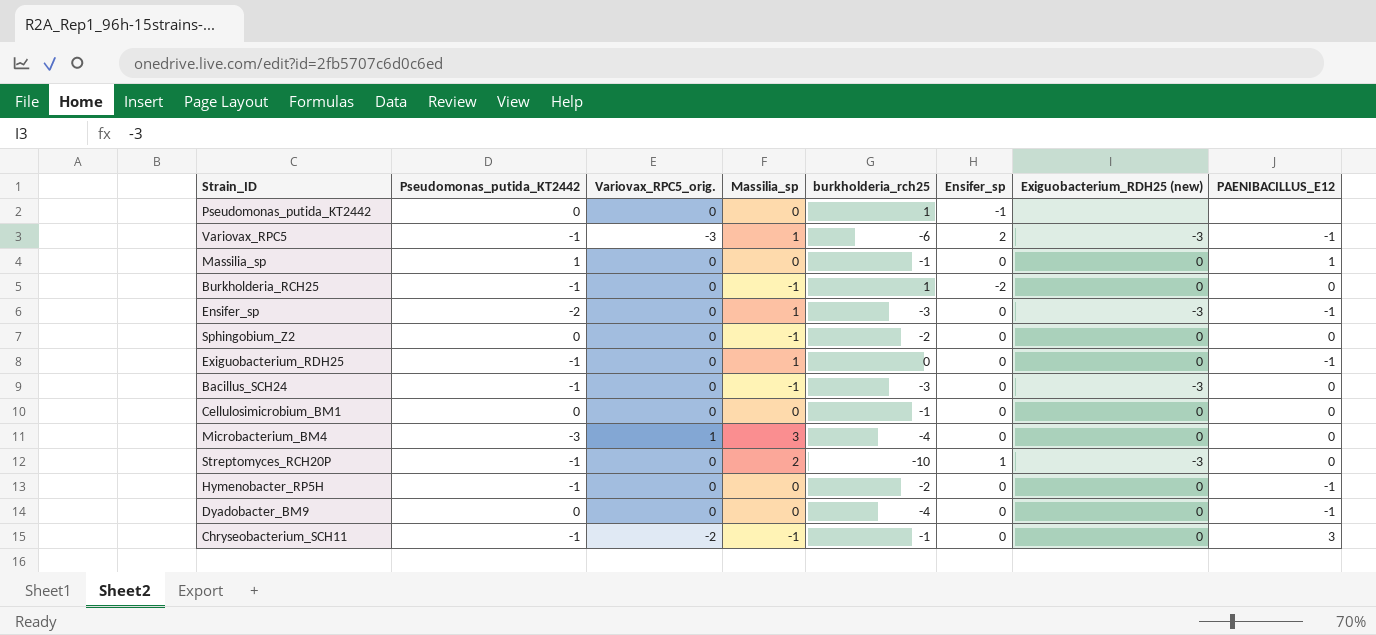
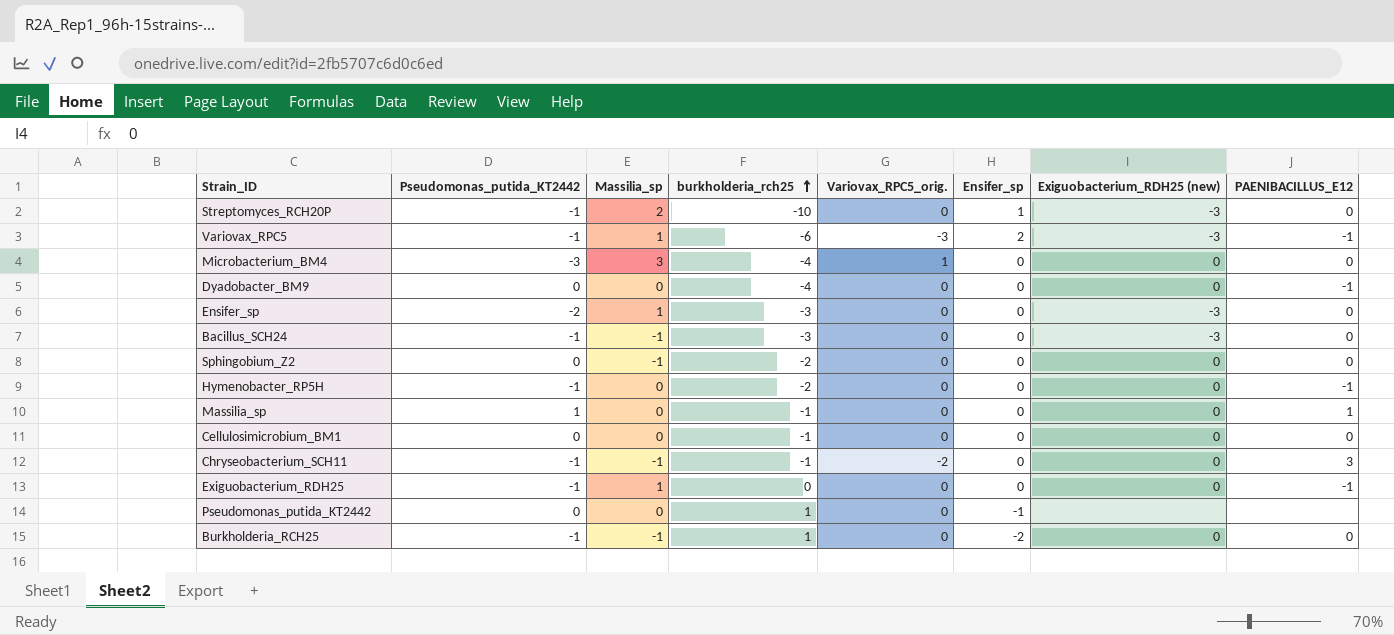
row order: none -> burkholderia_rch25 ascending
column Variovax_RPC5_orig. | position: 3 -> 5
Ensifer_sp | PAENIBACILLUS_E12: -1 -> 0

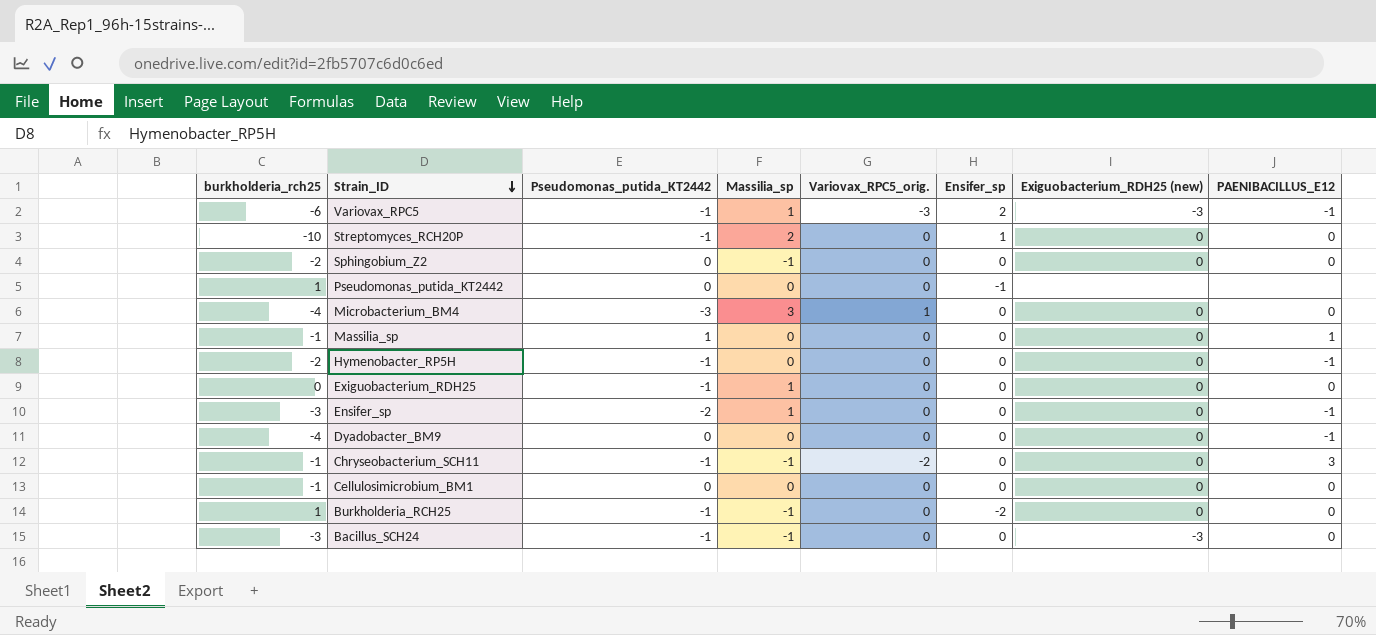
row order: burkholderia_rch25 ascending -> Strain_ID descending
column burkholderia_rch25 | position: 4 -> 1
Streptomyces_RCH20P | Exiguobacterium_RDH25 (new): -3 -> 0
Exiguobacterium_RDH25 | PAENIBACILLUS_E12: -1 -> 0
Ensifer_sp | Exiguobacterium_RDH25 (new): -3 -> 0
Ensifer_sp | PAENIBACILLUS_E12: 0 -> -1

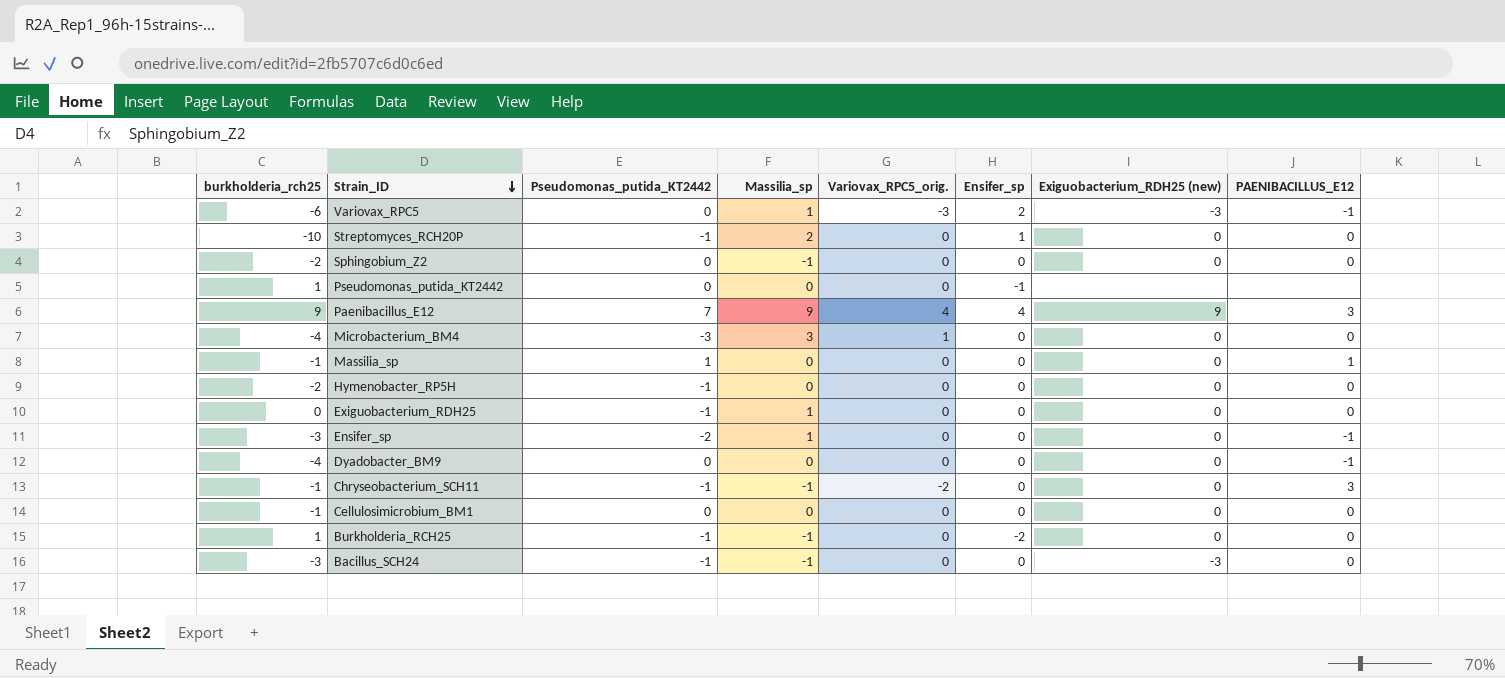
Variovax_RPC5 | Pseudomonas_putida_KT2442: -1 -> 0
row Paenibacillus_E12: none -> 9 | 7 | 9 | 4 | 4 | 9 | 3
Hymenobacter_RP5H | PAENIBACILLUS_E12: -1 -> 0

